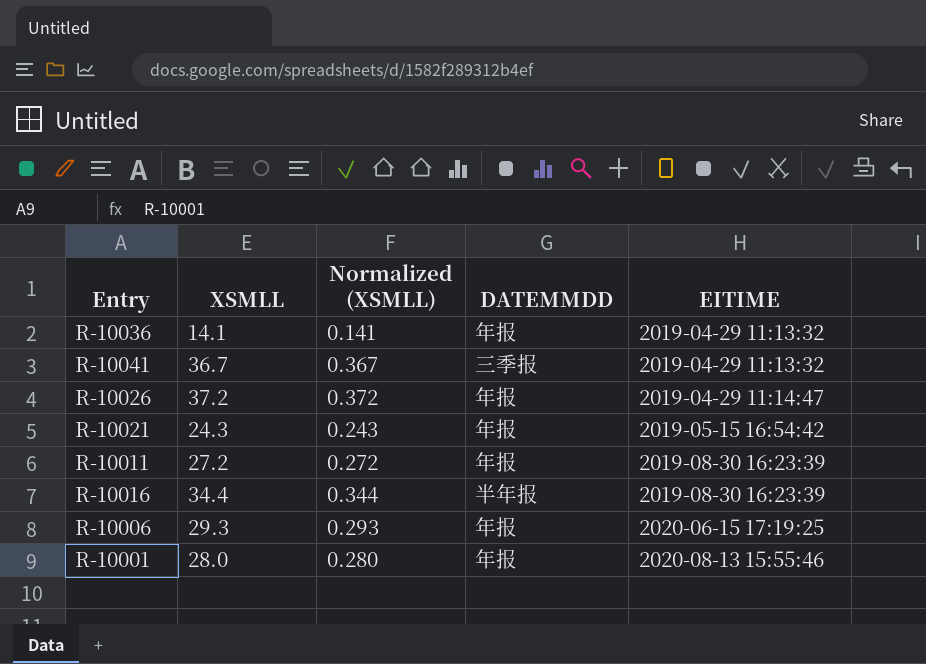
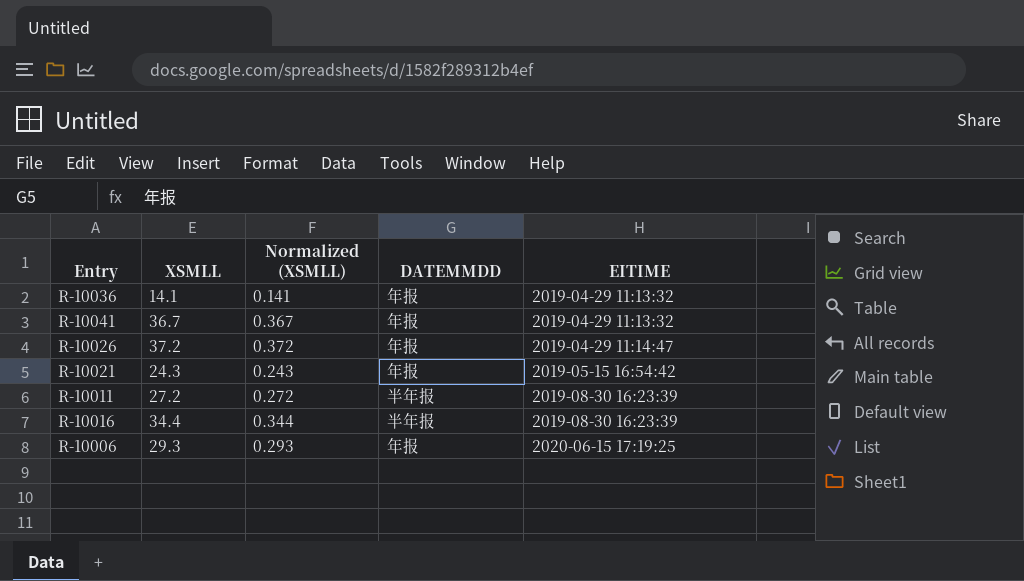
row R-10001: 28.0 | 0.280 | 年报 | 2020-08-13 15:55:46 -> none
R-10041 | DATEMMDD: 三季报 -> 年报
R-10011 | DATEMMDD: 年报 -> 半年报

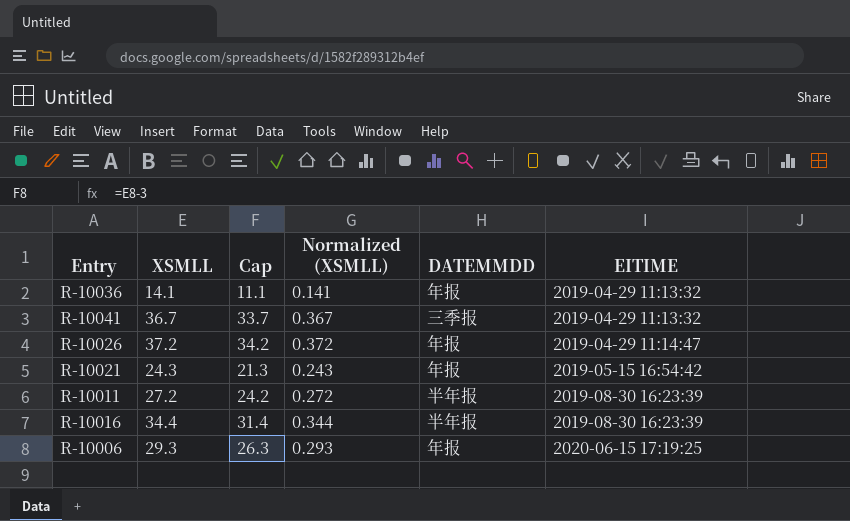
column Cap | formula: none -> [XSMLL] - 3
R-10041 | DATEMMDD: 年报 -> 三季报

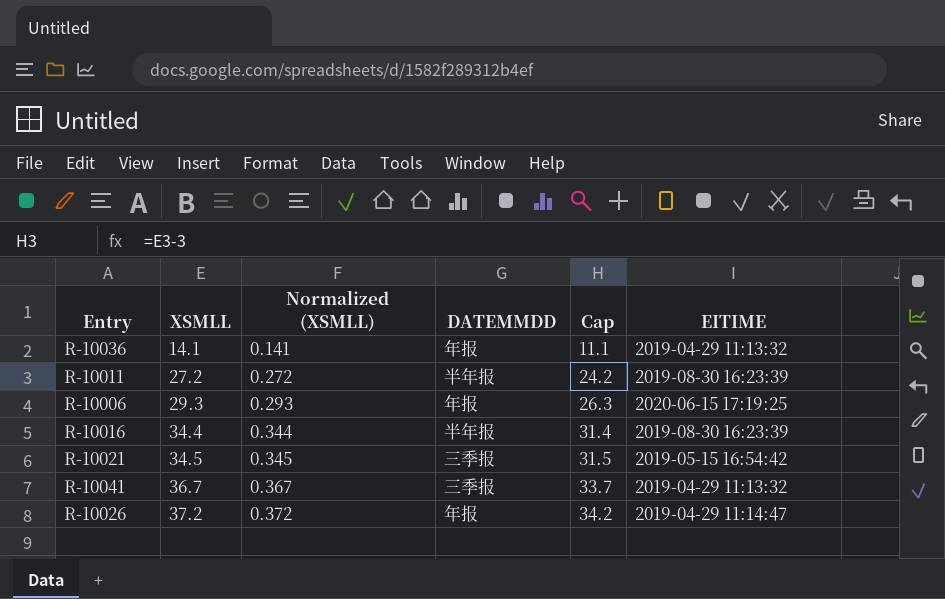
row order: EITIME ascending -> XSMLL ascending
column Cap | position: 3 -> 5
R-10021 | XSMLL: 24.3 -> 34.5
R-10021 | Normalized (XSMLL): 0.243 -> 0.345
R-10021 | DATEMMDD: 年报 -> 三季报
R-10021 | Cap: 21.3 -> 31.5

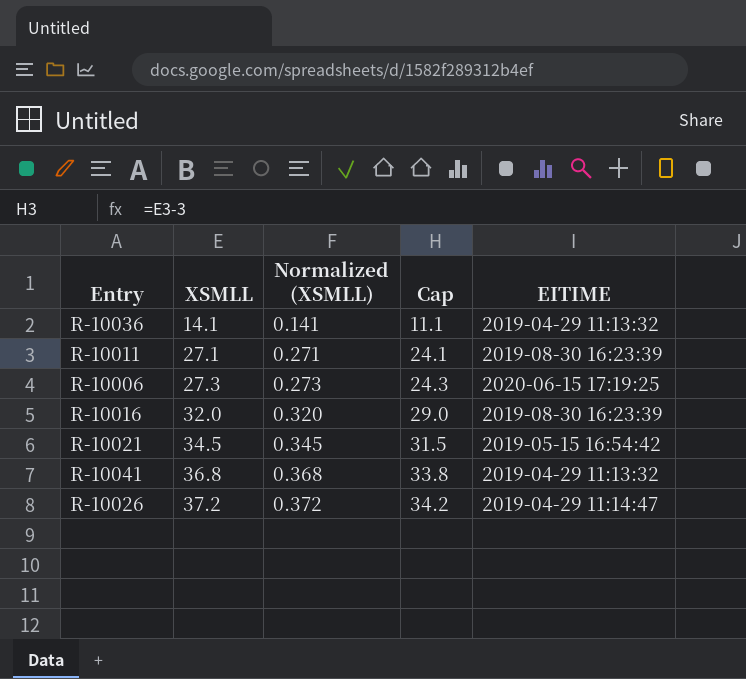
column DATEMMDD | position: 4 -> none
R-10011 | XSMLL: 27.2 -> 27.1
R-10011 | Normalized (XSMLL): 0.272 -> 0.271
R-10011 | Cap: 24.2 -> 24.1
R-10006 | XSMLL: 29.3 -> 27.3
R-10006 | Normalized (XSMLL): 0.293 -> 0.273
R-10006 | Cap: 26.3 -> 24.3
R-10016 | XSMLL: 34.4 -> 32.0
R-10016 | Normalized (XSMLL): 0.344 -> 0.320
R-10016 | Cap: 31.4 -> 29.0
R-10041 | XSMLL: 36.7 -> 36.8
R-10041 | Normalized (XSMLL): 0.367 -> 0.368
R-10041 | Cap: 33.7 -> 33.8

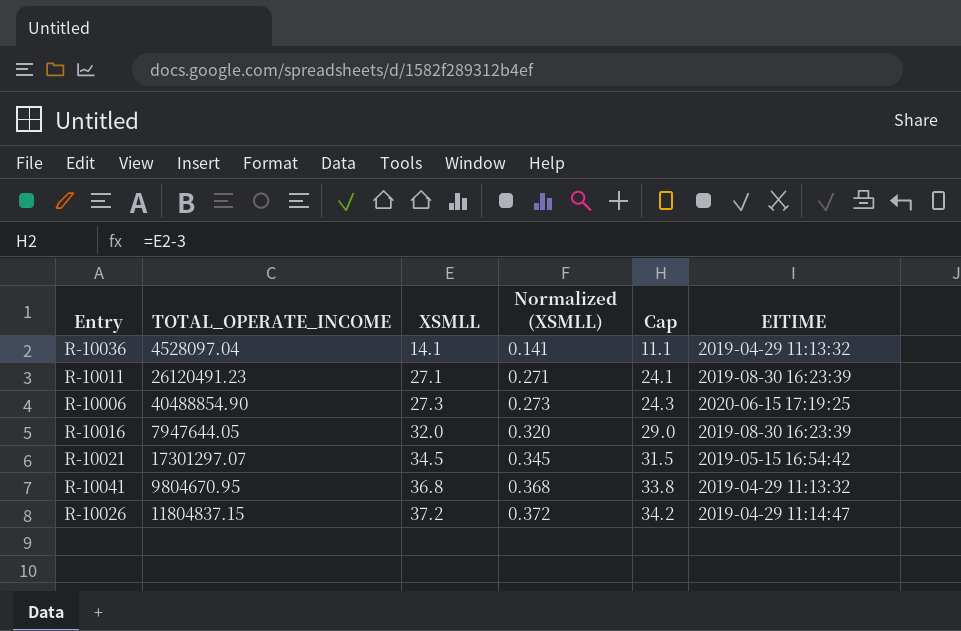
column TOTAL_OPERATE_INCOME | position: none -> 2

